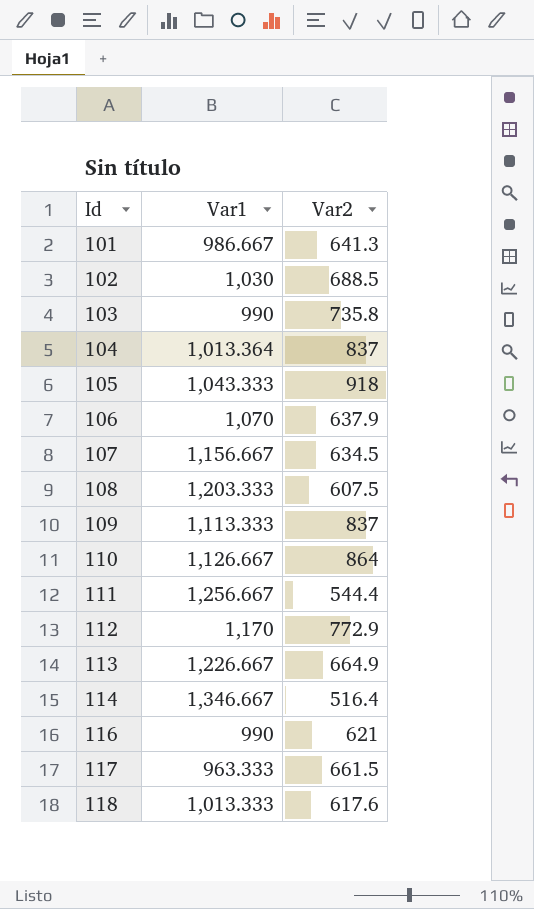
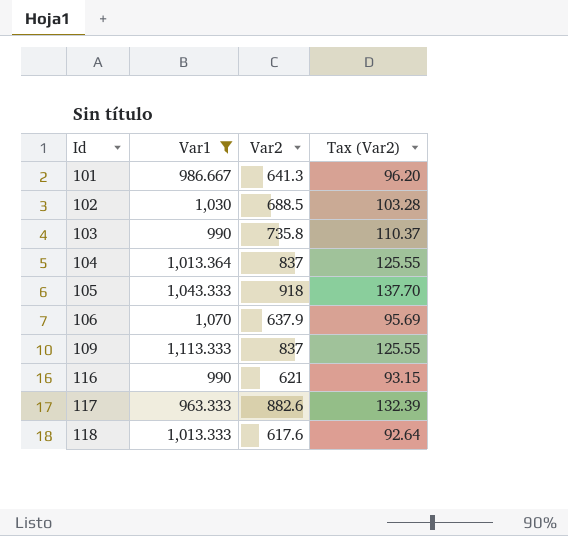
filter: none -> Var1 <= 1,113.333
column Tax (Var2) | formula: none -> [Var2] * 0.15
117 | Var2: 661.5 -> 882.6

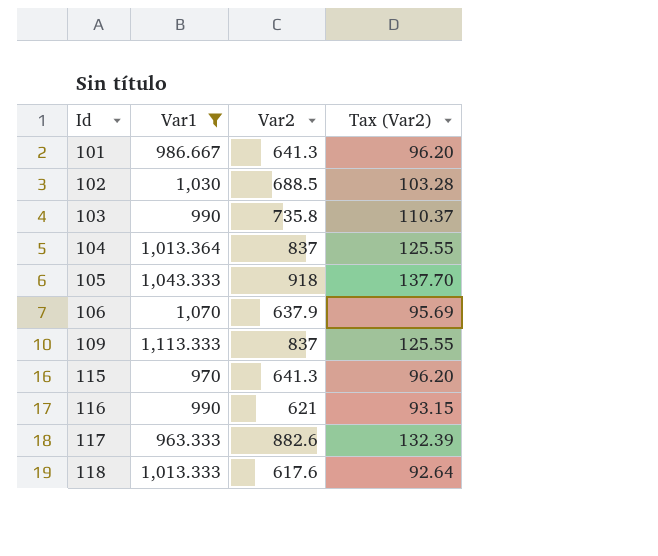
row 115: none -> 970 | 641.3 | 96.20

